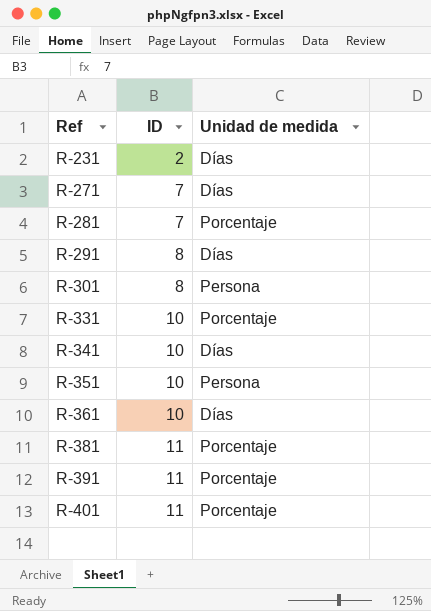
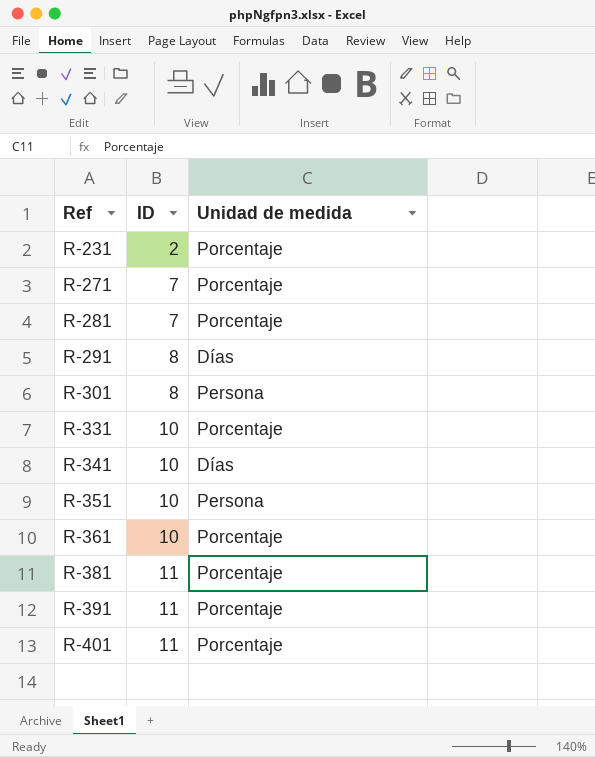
R-231 | Unidad de medida: Días -> Porcentaje
R-271 | Unidad de medida: Días -> Porcentaje
R-361 | Unidad de medida: Días -> Porcentaje

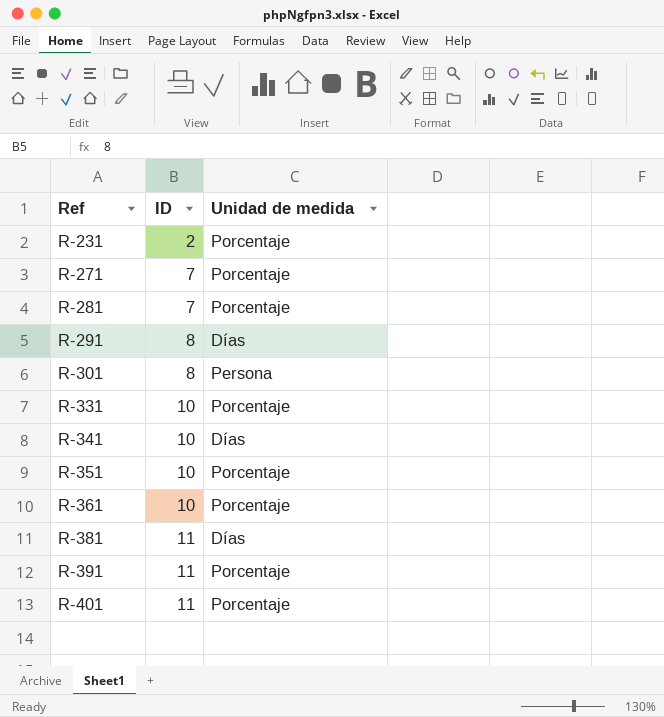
R-351 | Unidad de medida: Persona -> Porcentaje
R-381 | Unidad de medida: Porcentaje -> Días

